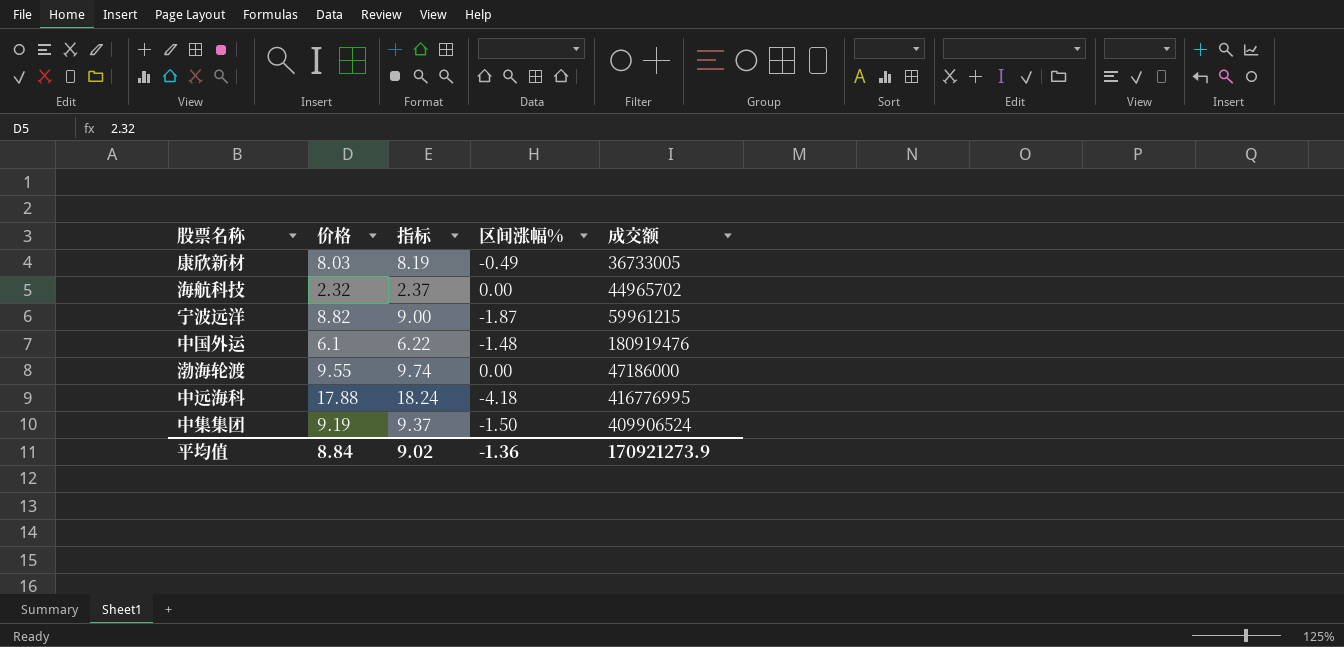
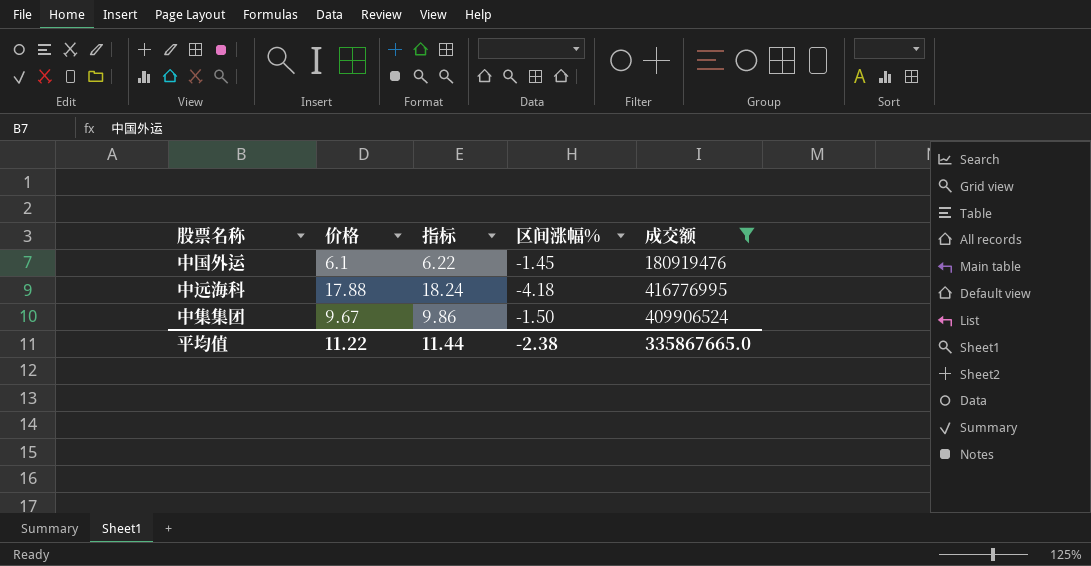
filter: none -> 成交额 >= 180919476
中国外运 | 区间涨幅%: -1.48 -> -1.45
中集集团 | 价格: 9.19 -> 9.67
中集集团 | 指标: 9.37 -> 9.86
平均值 | 价格: 8.84 -> 11.22
平均值 | 指标: 9.02 -> 11.44
平均值 | 区间涨幅%: -1.36 -> -2.38
平均值 | 成交额: 170921273.9 -> 335867665.0

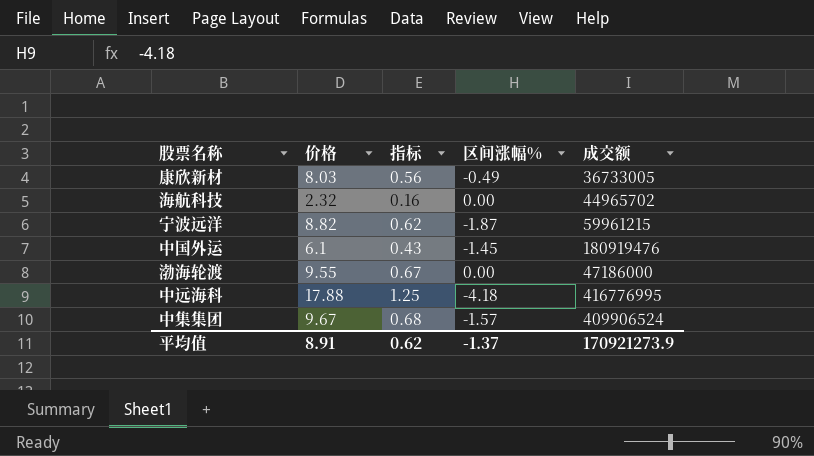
filter: 成交额 >= 180919476 -> none
column 指标 | formula: [价格] * 1.02 -> [价格] * 0.07
中集集团 | 区间涨幅%: -1.50 -> -1.57
平均值 | 价格: 11.22 -> 8.91
平均值 | 指标: 11.44 -> 0.62
平均值 | 区间涨幅%: -2.38 -> -1.37
平均值 | 成交额: 335867665.0 -> 170921273.9

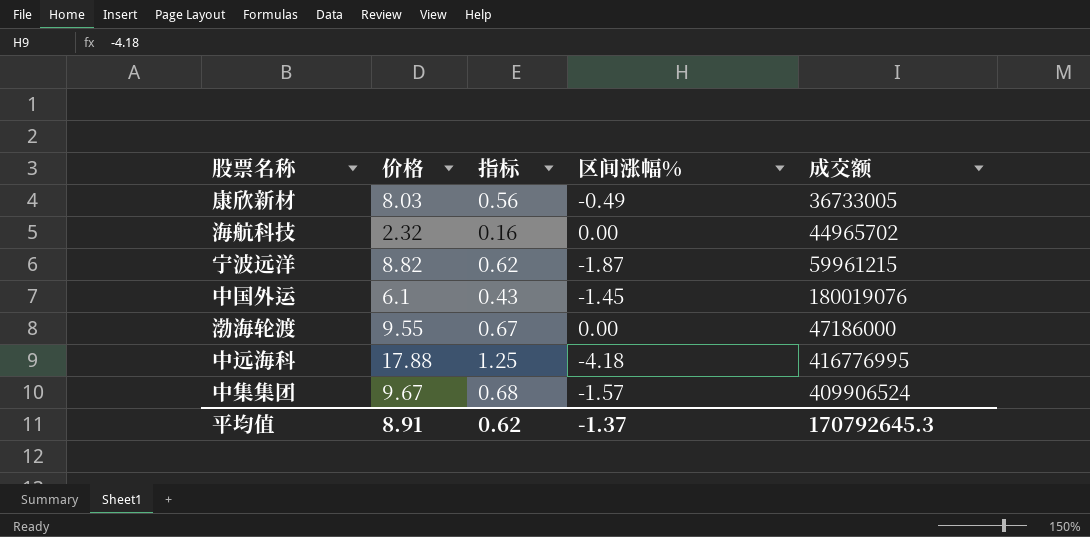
中国外运 | 成交额: 180919476 -> 180019076
平均值 | 成交额: 170921273.9 -> 170792645.3

